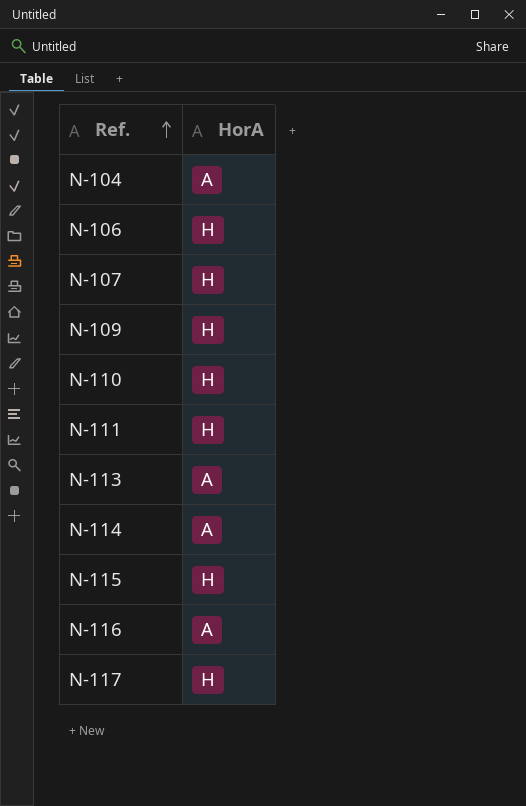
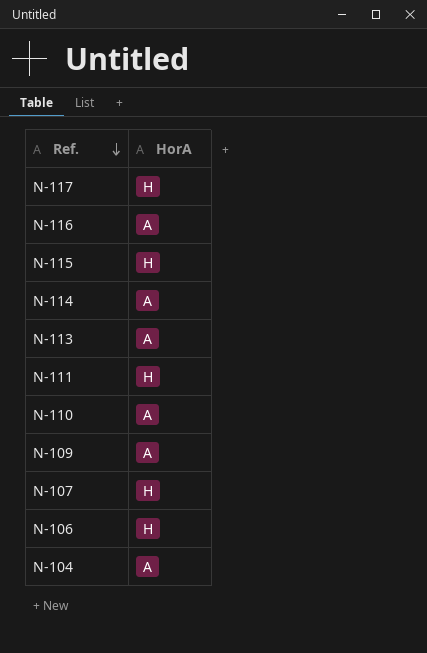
row order: Ref. ascending -> Ref. descending
N-110 | HorA: H -> A
N-109 | HorA: H -> A

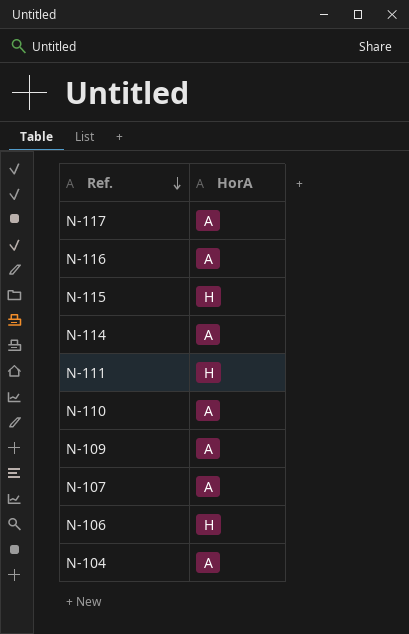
row N-113: A -> none
N-117 | HorA: H -> A
N-107 | HorA: H -> A

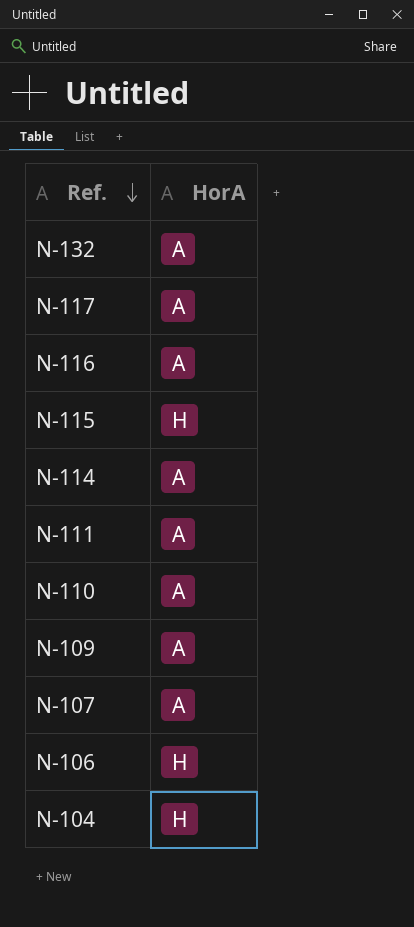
row N-132: none -> A
N-111 | HorA: H -> A
N-104 | HorA: A -> H

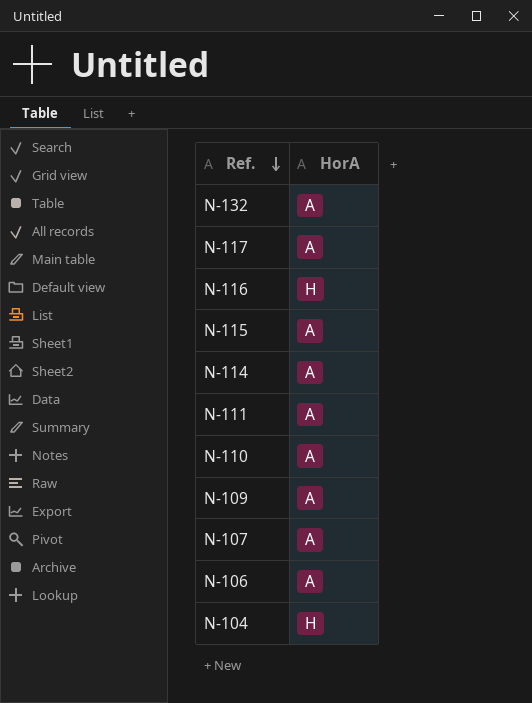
N-116 | HorA: A -> H
N-115 | HorA: H -> A
N-106 | HorA: H -> A

